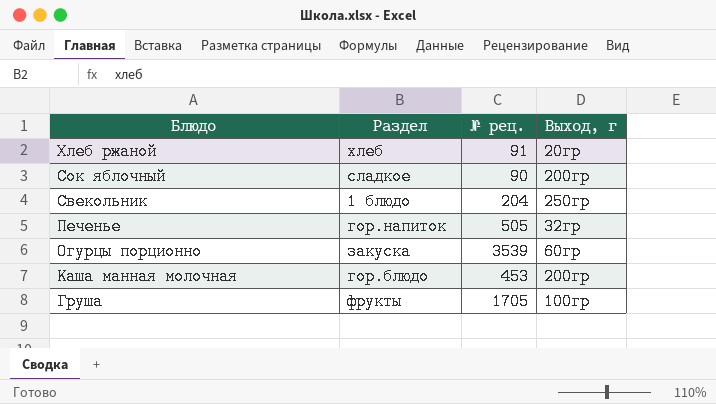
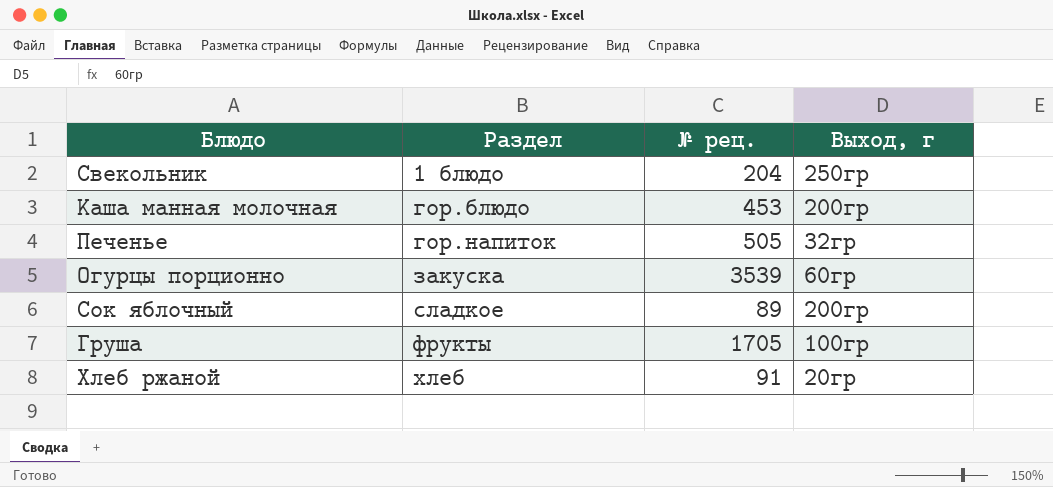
row order: Блюдо descending -> Раздел ascending
Сок яблочный | № рец.: 90 -> 89

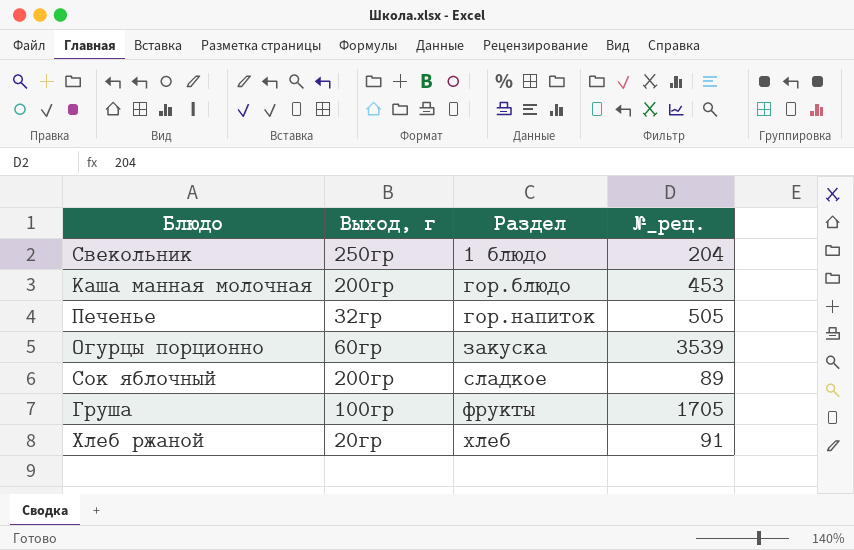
column Выход, г | position: 4 -> 2
column name: № рец. -> №_рец.

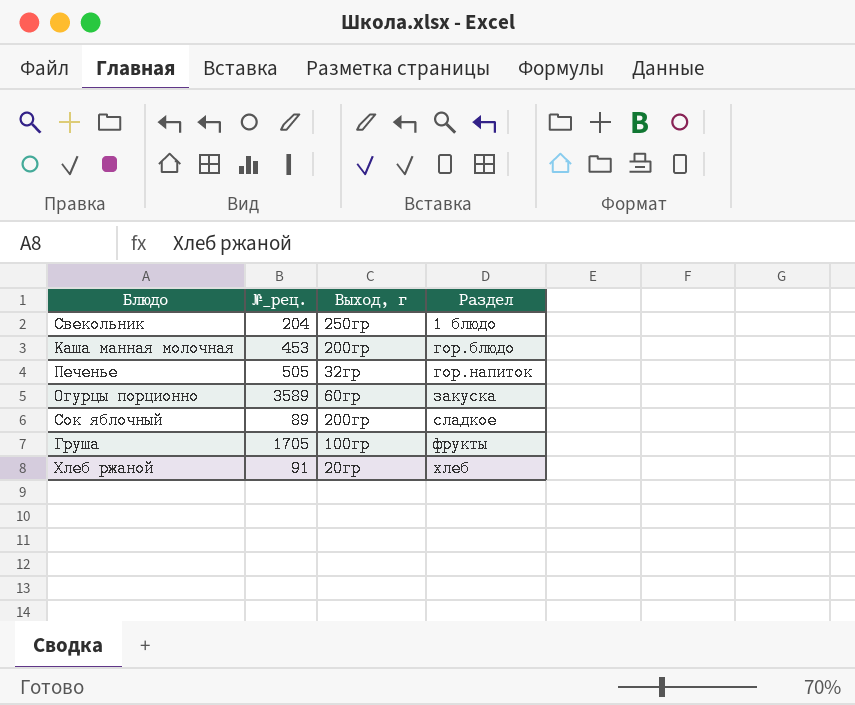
column №_рец. | position: 4 -> 2
Огурцы порционно | №_рец.: 3539 -> 3589

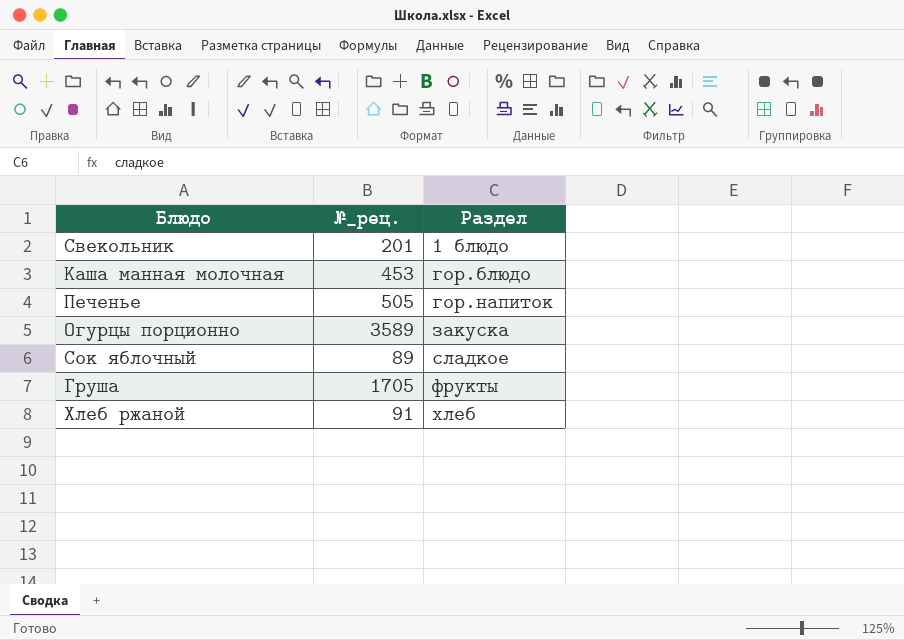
column Выход, г | position: 3 -> none
Свекольник | №_рец.: 204 -> 201

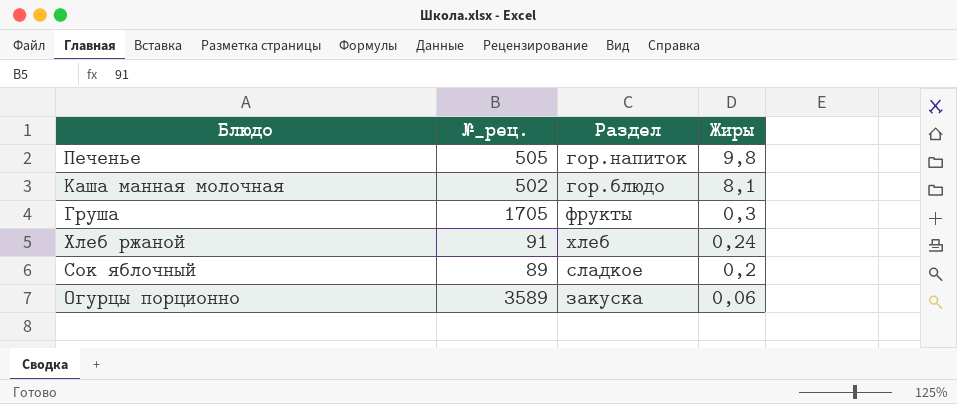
row order: Раздел ascending -> Жиры descending
column Жиры | position: none -> 4
row Свекольник: 201 | 1 блюдо -> none
Каша манная молочная | №_рец.: 453 -> 502

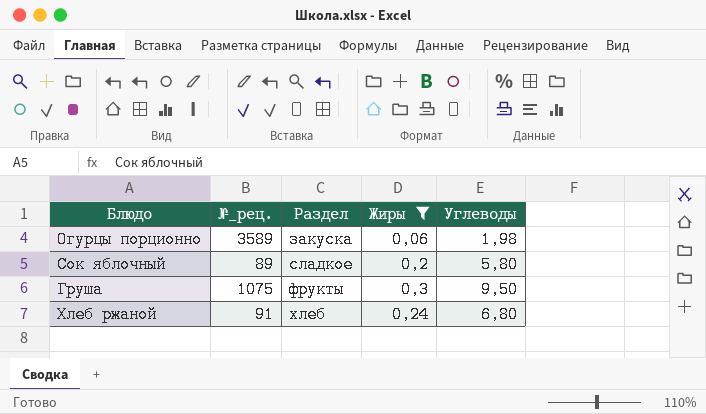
filter: none -> Жиры <= 0,3
row order: Жиры descending -> Раздел ascending
column Углеводы | position: none -> 5
Груша | №_рец.: 1705 -> 1075

